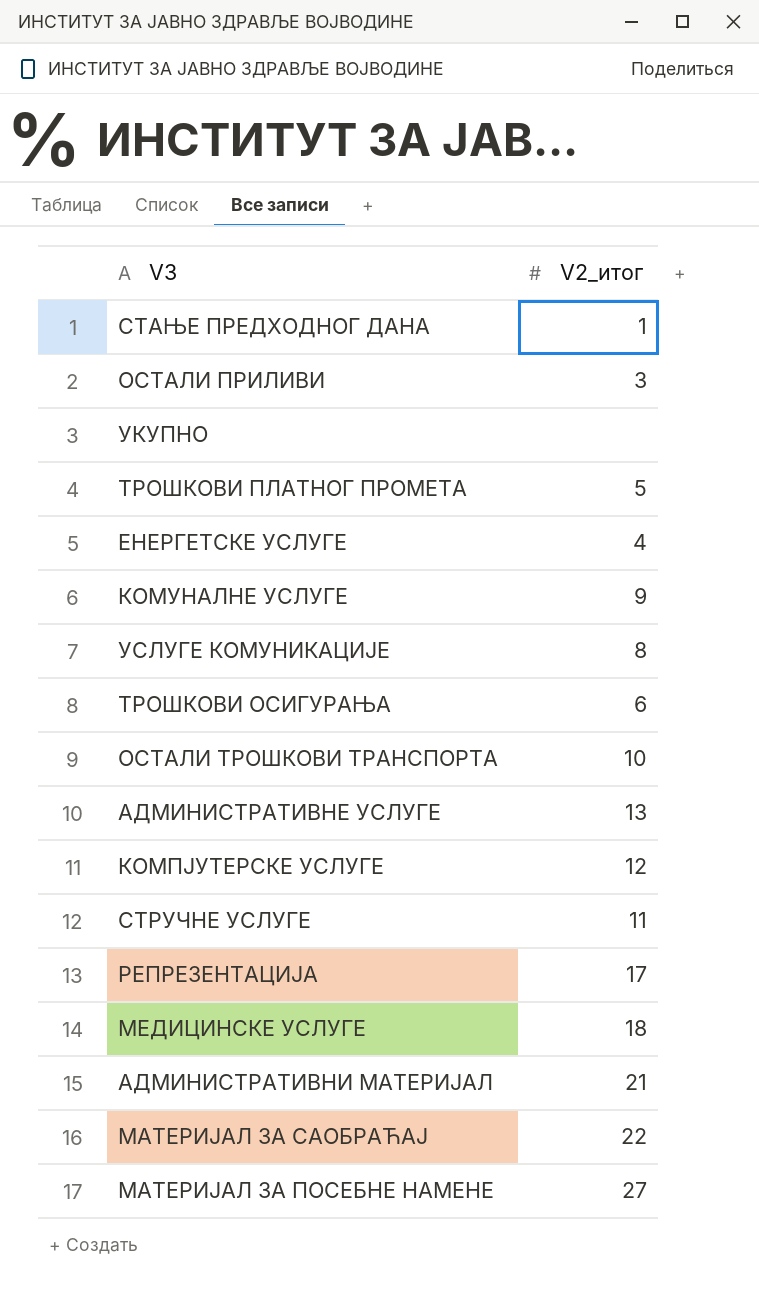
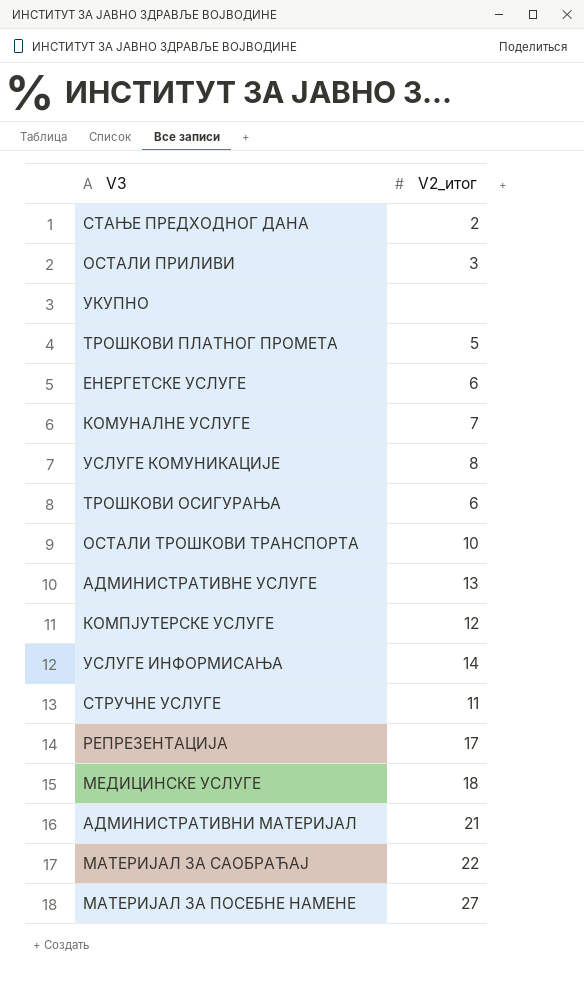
СТАЊЕ ПРЕДХОДНОГ ДАНА | V2_итог: 1 -> 2
ЕНЕРГЕТСКЕ УСЛУГЕ | V2_итог: 4 -> 6
КОМУНАЛНЕ УСЛУГЕ | V2_итог: 9 -> 7
row УСЛУГЕ ИНФОРМИСАЊА: none -> 14

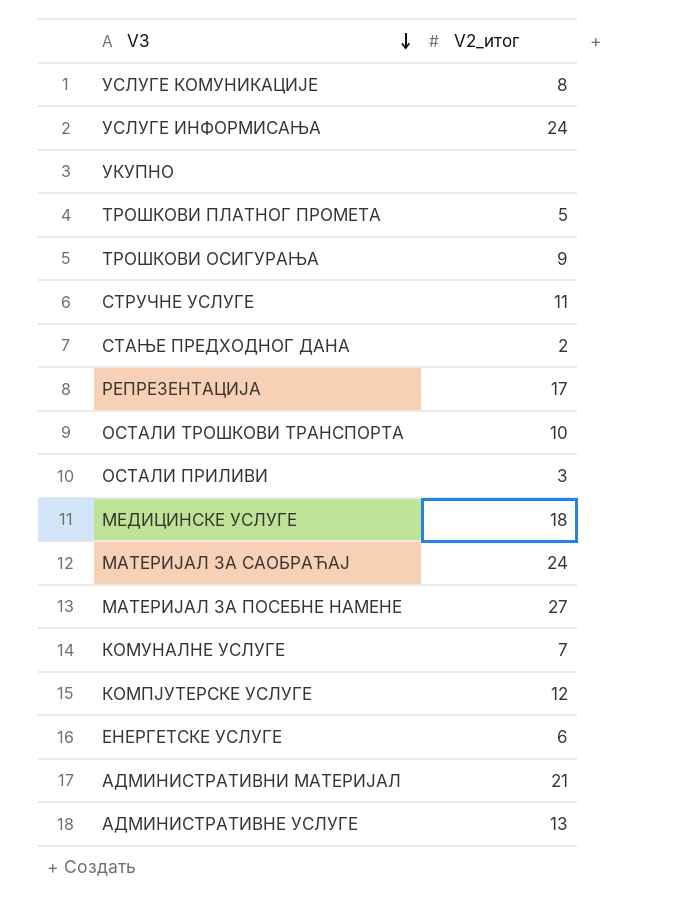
row order: none -> V3 descending
УСЛУГЕ ИНФОРМИСАЊА | V2_итог: 14 -> 24
ТРОШКОВИ ОСИГУРАЊА | V2_итог: 6 -> 9
МАТЕРИЈАЛ ЗА САОБРАЋАЈ | V2_итог: 22 -> 24

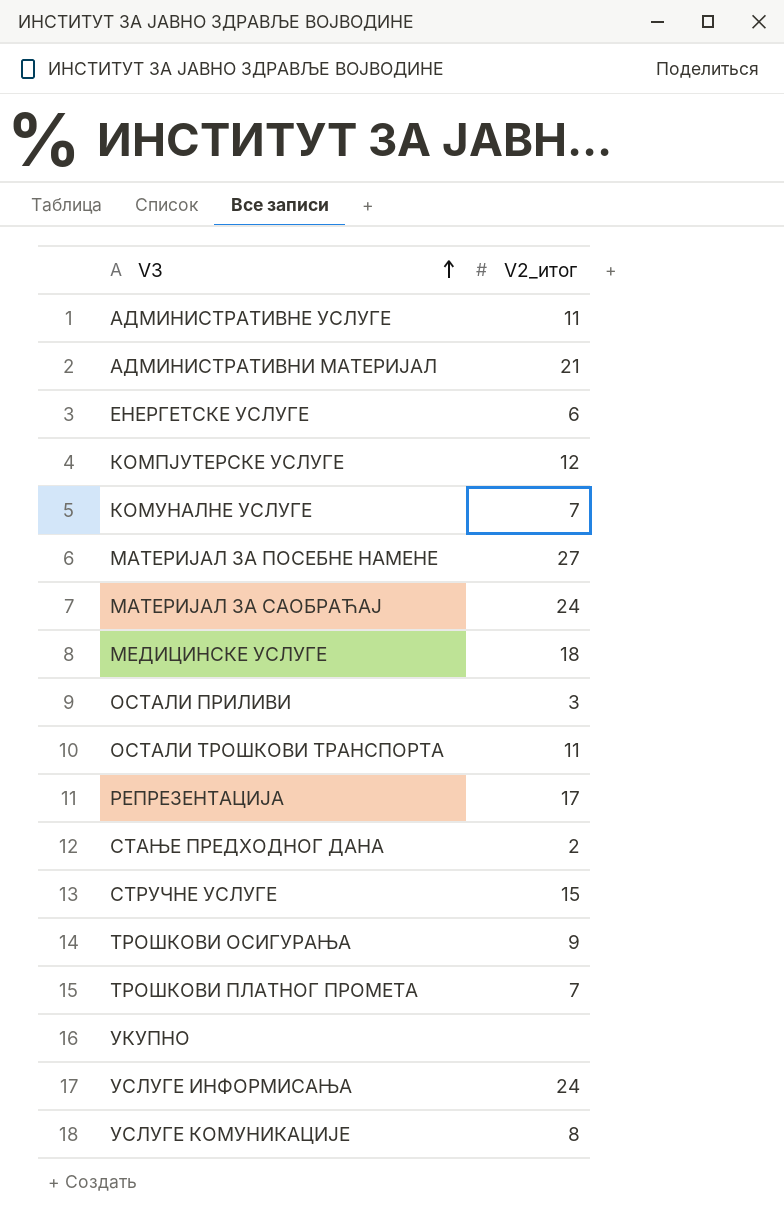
row order: V3 descending -> V3 ascending
АДМИНИСТРАТИВНЕ УСЛУГЕ | V2_итог: 13 -> 11
ОСТАЛИ ТРОШКОВИ ТРАНСПОРТА | V2_итог: 10 -> 11
СТРУЧНЕ УСЛУГЕ | V2_итог: 11 -> 15
ТРОШКОВИ ПЛАТНОГ ПРОМЕТА | V2_итог: 5 -> 7

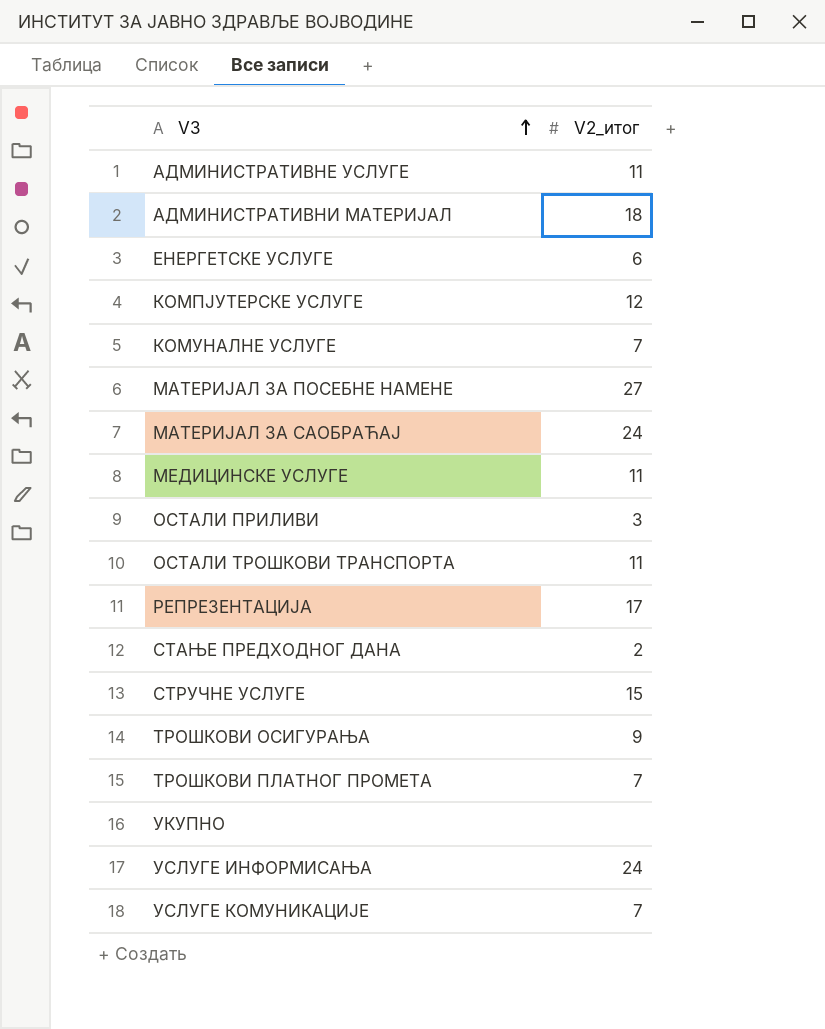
АДМИНИСТРАТИВНИ МАТЕРИЈАЛ | V2_итог: 21 -> 18
МЕДИЦИНСКЕ УСЛУГЕ | V2_итог: 18 -> 11
УСЛУГЕ КОМУНИКАЦИЈЕ | V2_итог: 8 -> 7

